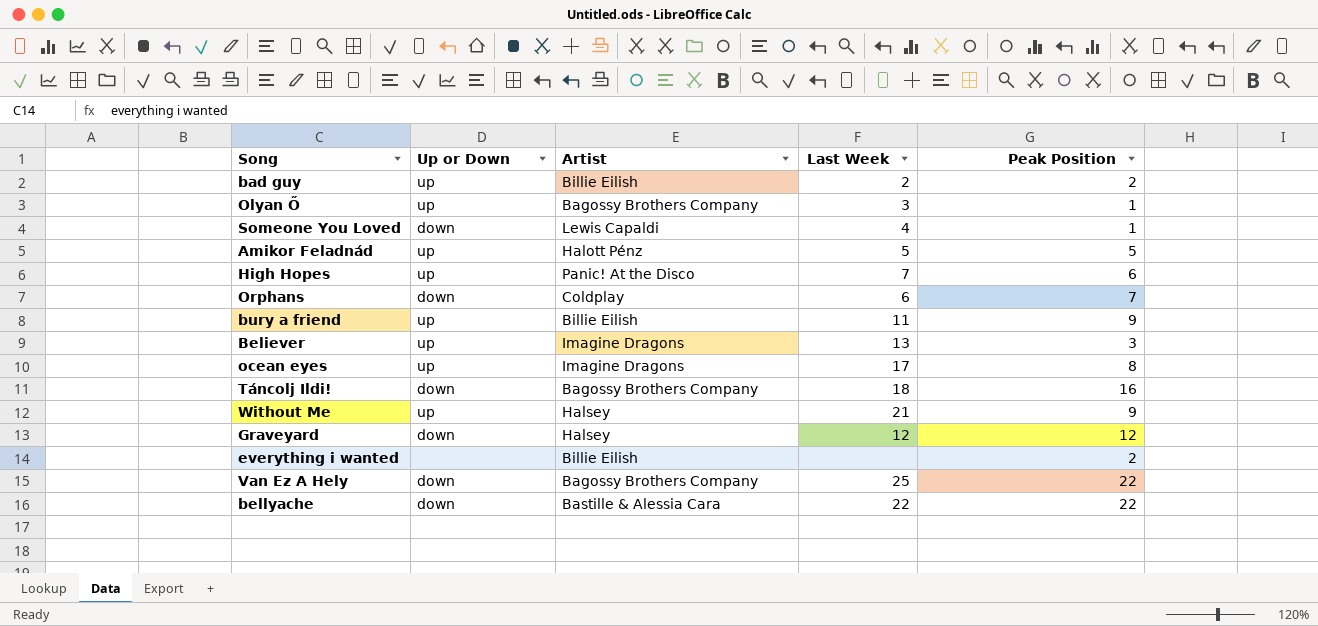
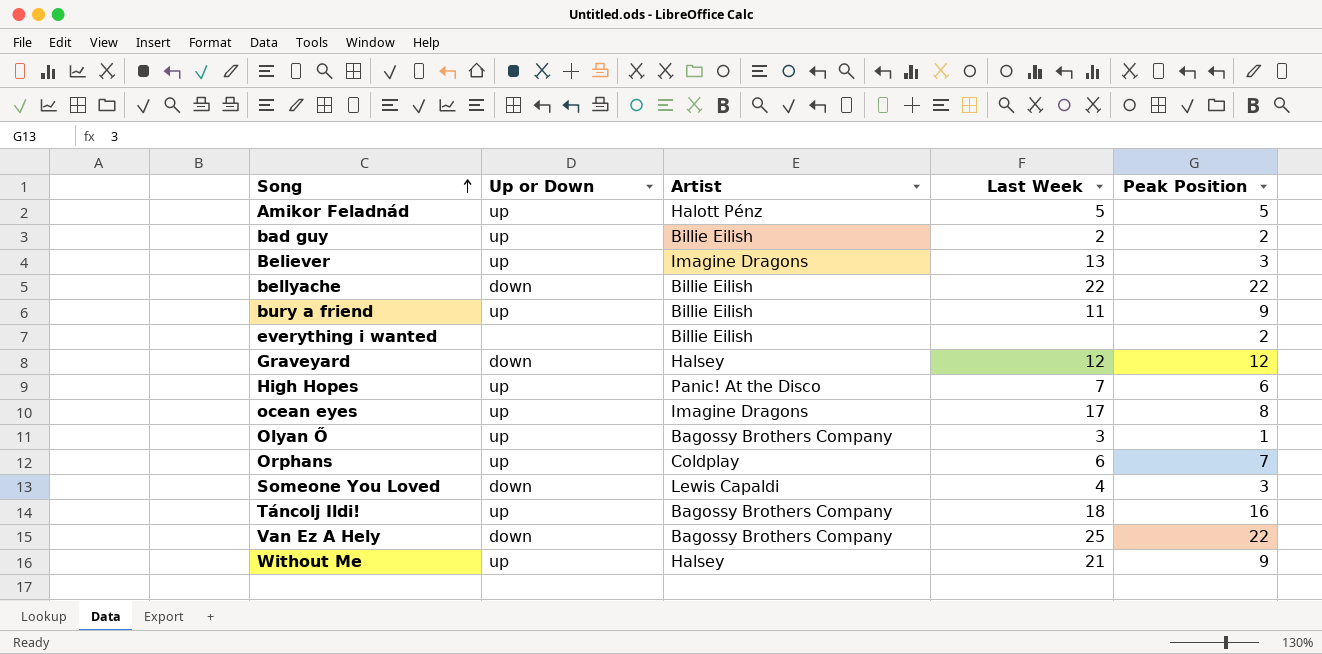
row order: none -> Song ascending
bellyache | Artist: Bastille & Alessia Cara -> Billie Eilish
Orphans | Up or Down: down -> up
Someone You Loved | Peak Position: 1 -> 3
Táncolj Ildi! | Up or Down: down -> up

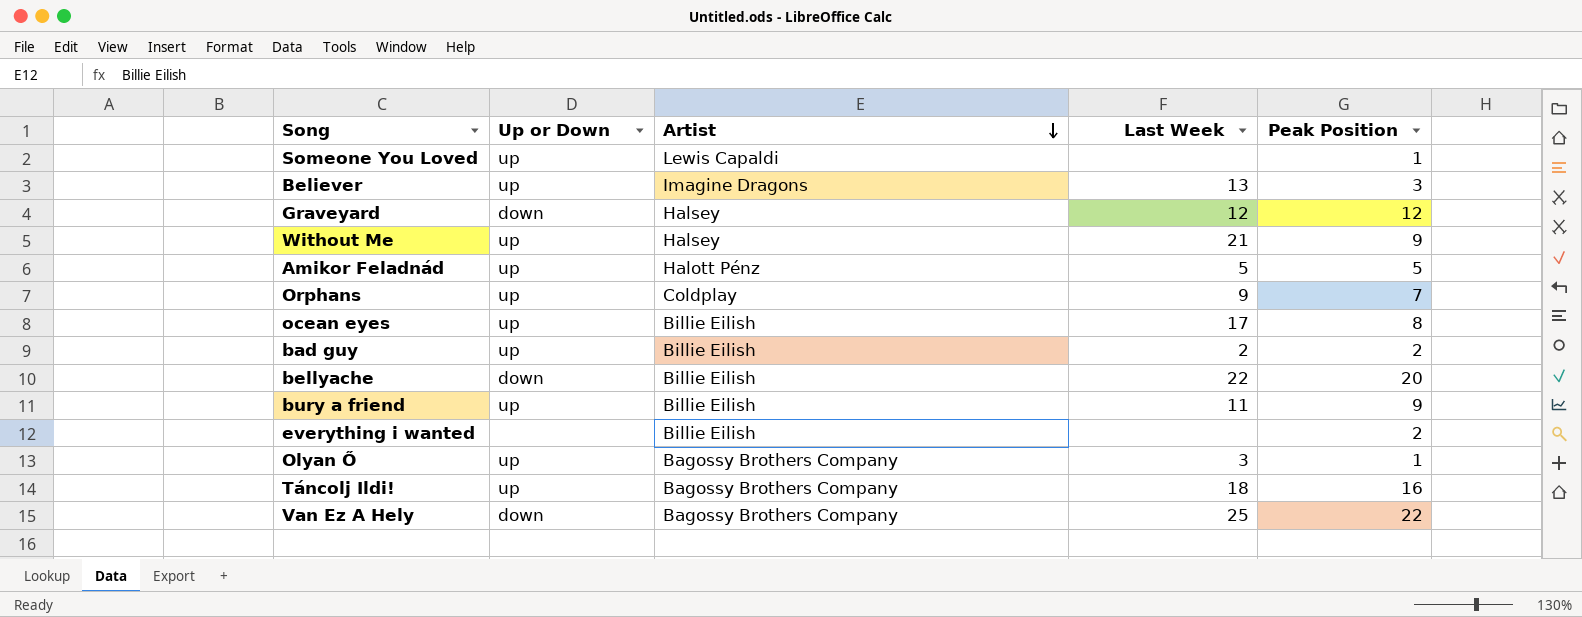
row order: Song ascending -> Artist descending
row High Hopes: up | Panic! At the Disco | 7 | 6 -> none
Someone You Loved | Up or Down: down -> up
Someone You Loved | Last Week: 4 -> none
Someone You Loved | Peak Position: 3 -> 1
Orphans | Last Week: 6 -> 9
ocean eyes | Artist: Imagine Dragons -> Billie Eilish
bellyache | Peak Position: 22 -> 20

